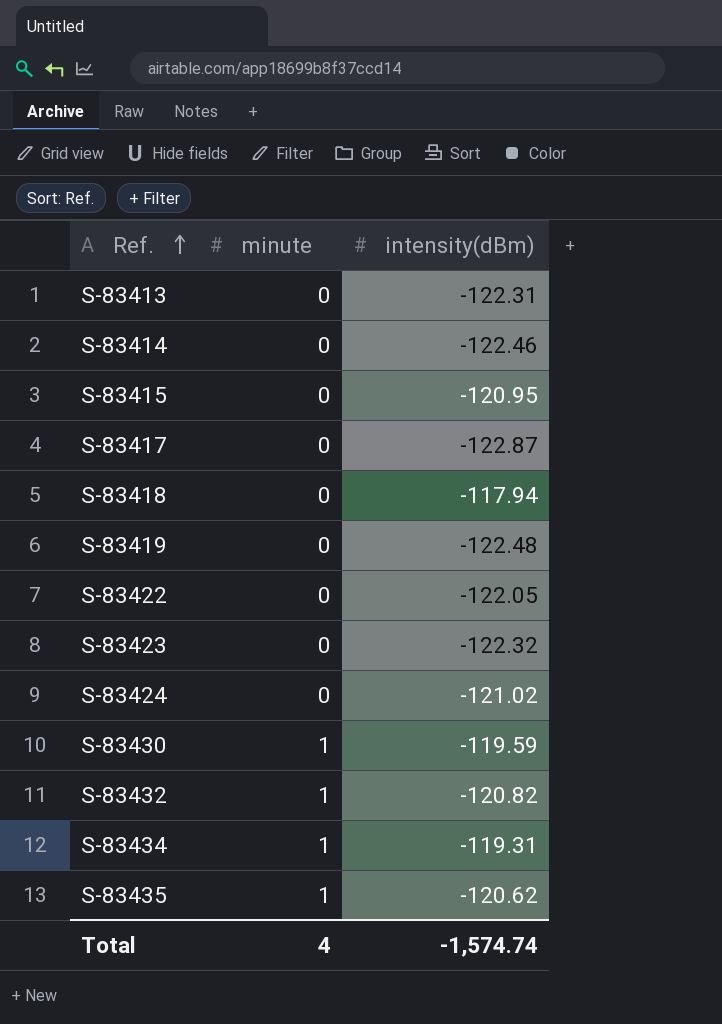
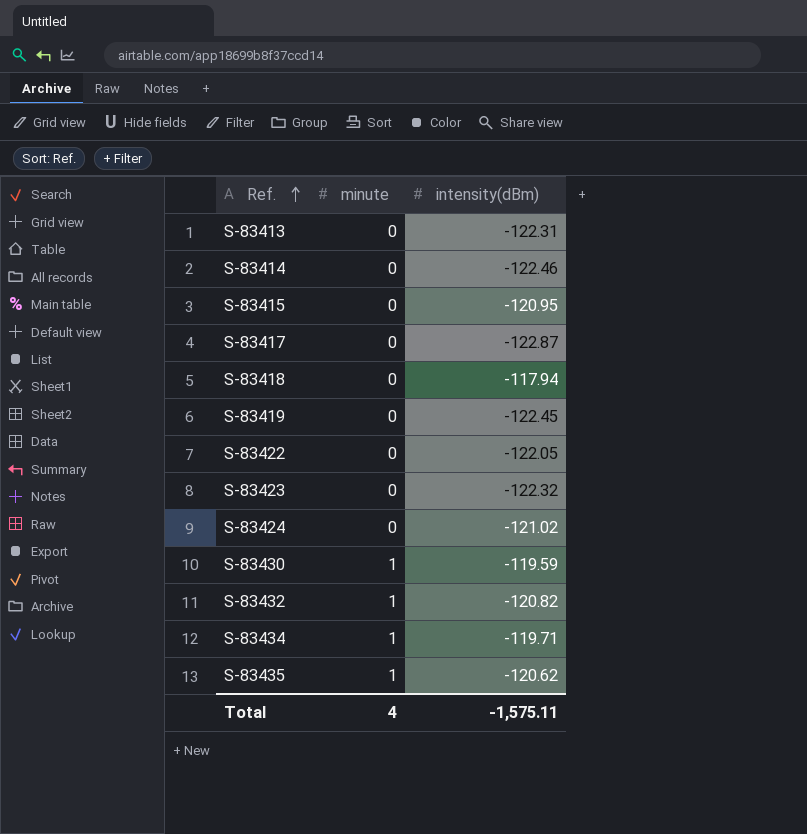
S-83419 | intensity(dBm): -122.48 -> -122.45
S-83434 | intensity(dBm): -119.31 -> -119.71
Total | intensity(dBm): -1,574.74 -> -1,575.11

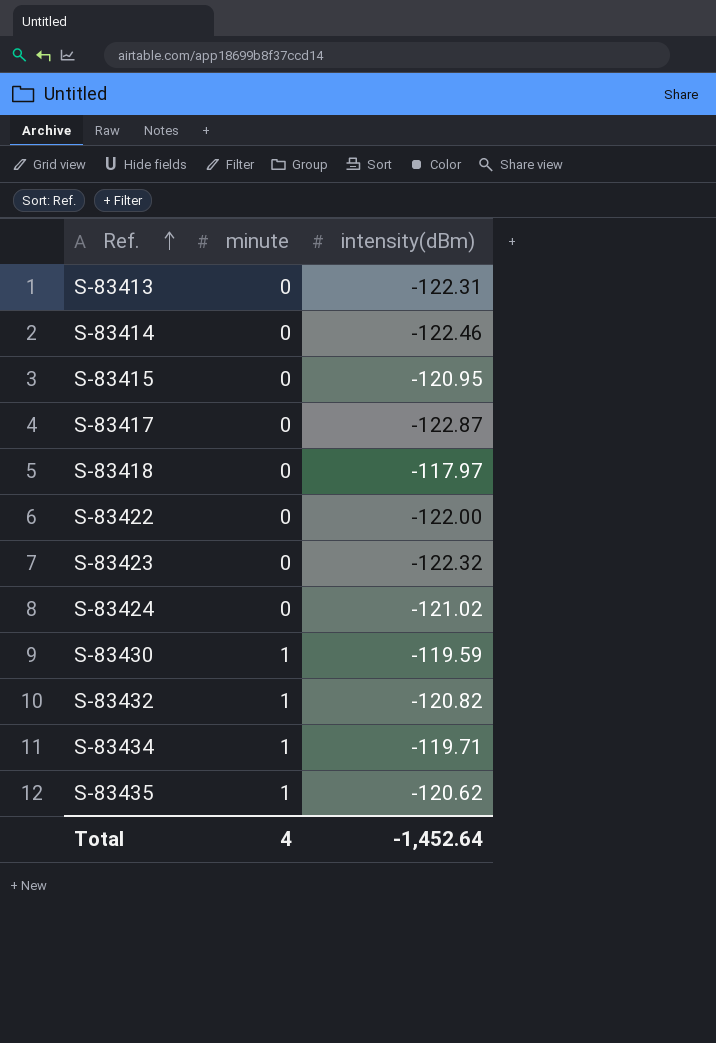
row S-83419: 0 | -122.45 -> none
S-83418 | intensity(dBm): -117.94 -> -117.97
S-83422 | intensity(dBm): -122.05 -> -122.00
Total | intensity(dBm): -1,575.11 -> -1,452.64

